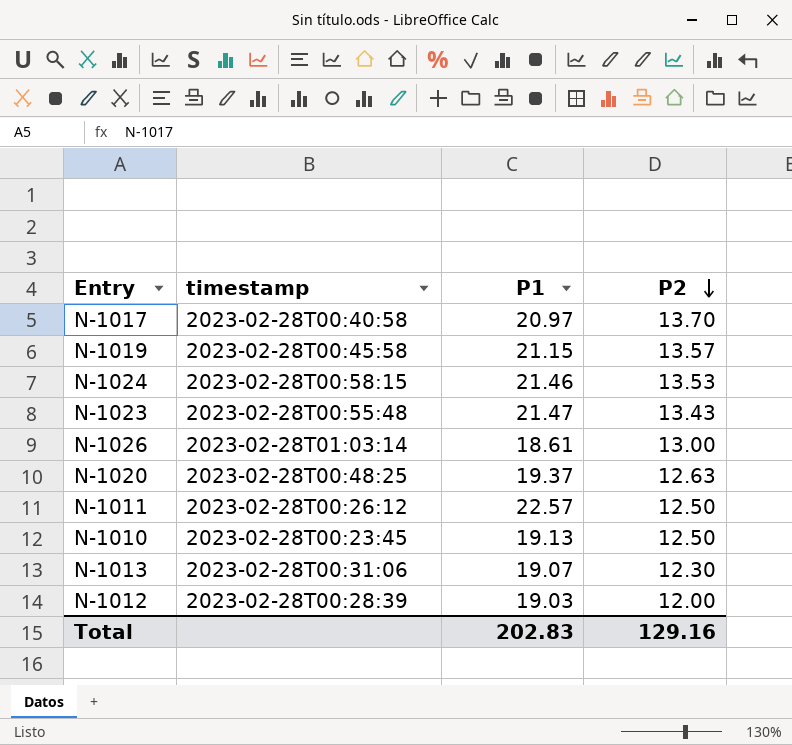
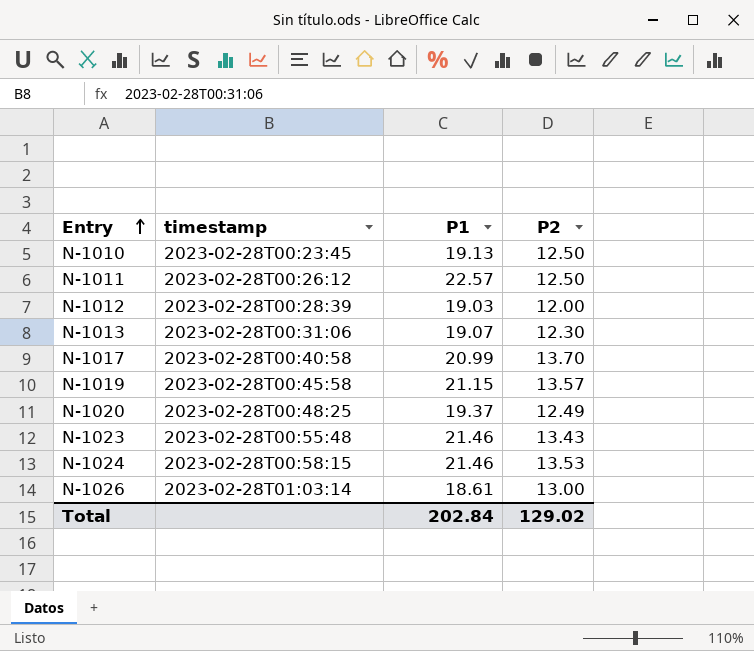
row order: P2 descending -> Entry ascending
N-1017 | P1: 20.97 -> 20.99
N-1020 | P2: 12.63 -> 12.49
N-1023 | P1: 21.47 -> 21.46
Total | P1: 202.83 -> 202.84
Total | P2: 129.16 -> 129.02

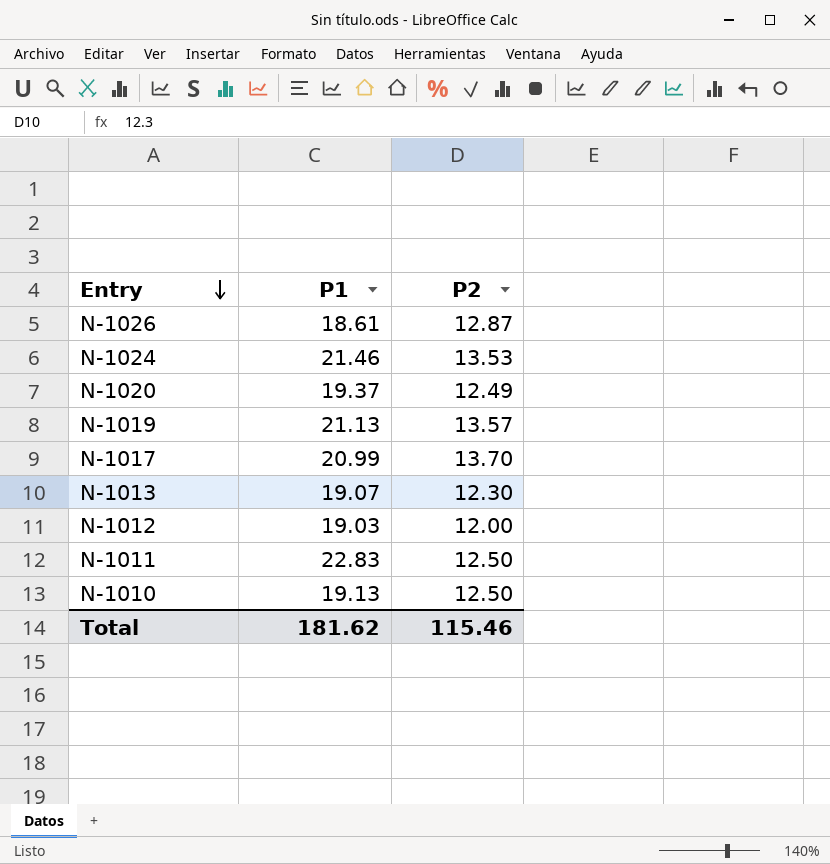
row order: Entry ascending -> Entry descending
column timestamp | position: 2 -> none
row N-1023: 2023-02-28T00:55:48 | 21.46 | 13.43 -> none
N-1026 | P2: 13.00 -> 12.87
N-1019 | P1: 21.15 -> 21.13
N-1011 | P1: 22.57 -> 22.83
Total | P1: 202.84 -> 181.62
Total | P2: 129.02 -> 115.46

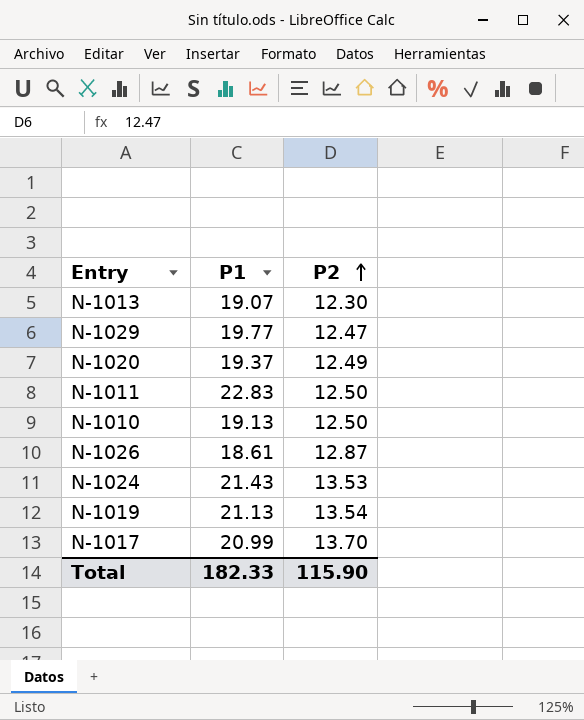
row order: Entry descending -> P2 ascending
row N-1012: 19.03 | 12.00 -> none
row N-1029: none -> 19.77 | 12.47
N-1024 | P1: 21.46 -> 21.43
N-1019 | P2: 13.57 -> 13.54
Total | P1: 181.62 -> 182.33
Total | P2: 115.46 -> 115.90

